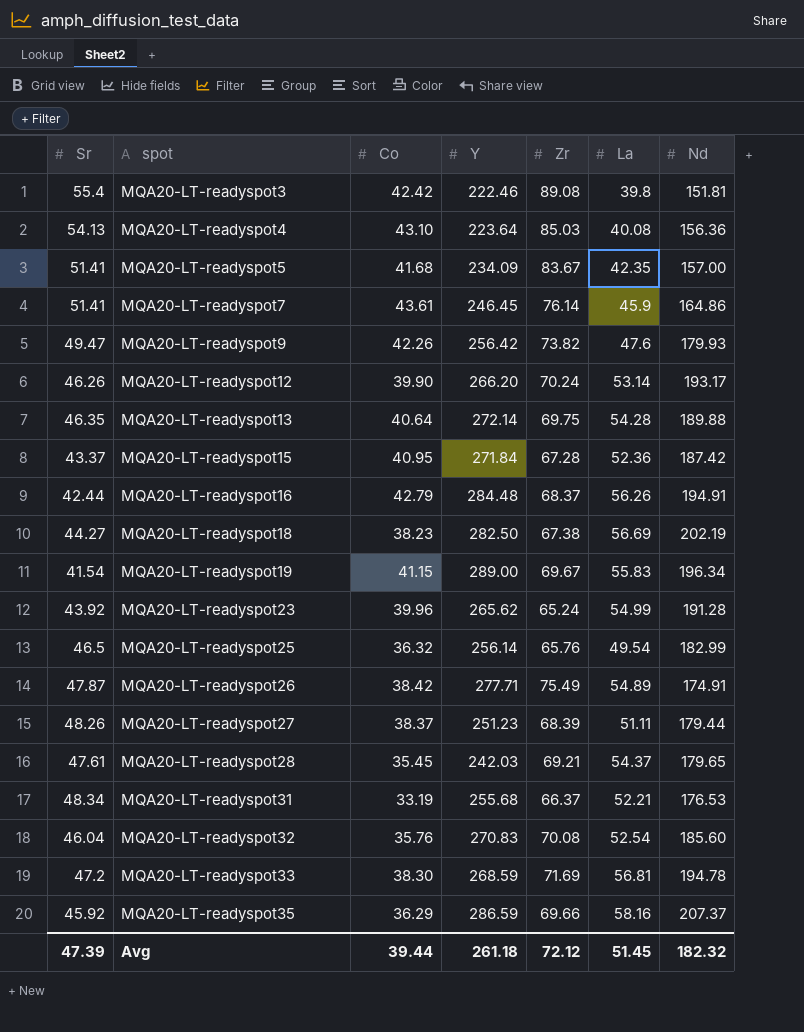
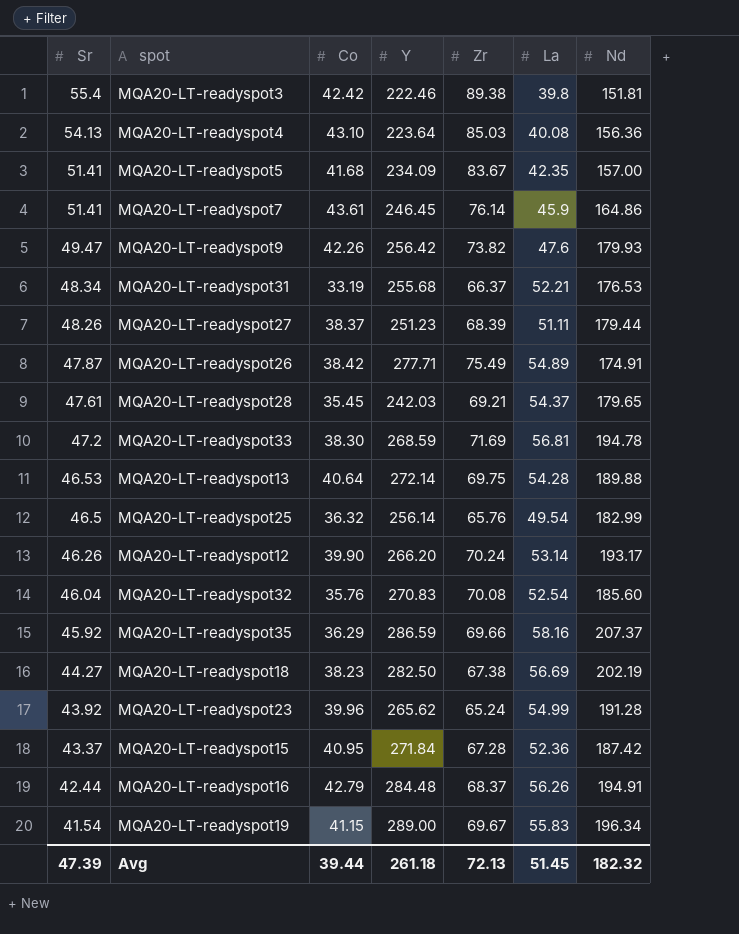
row order: spot ascending -> Sr descending
MQA20-LT-readyspot3 | Zr: 89.08 -> 89.38
MQA20-LT-readyspot13 | Sr: 46.35 -> 46.53
Avg | Zr: 72.12 -> 72.13

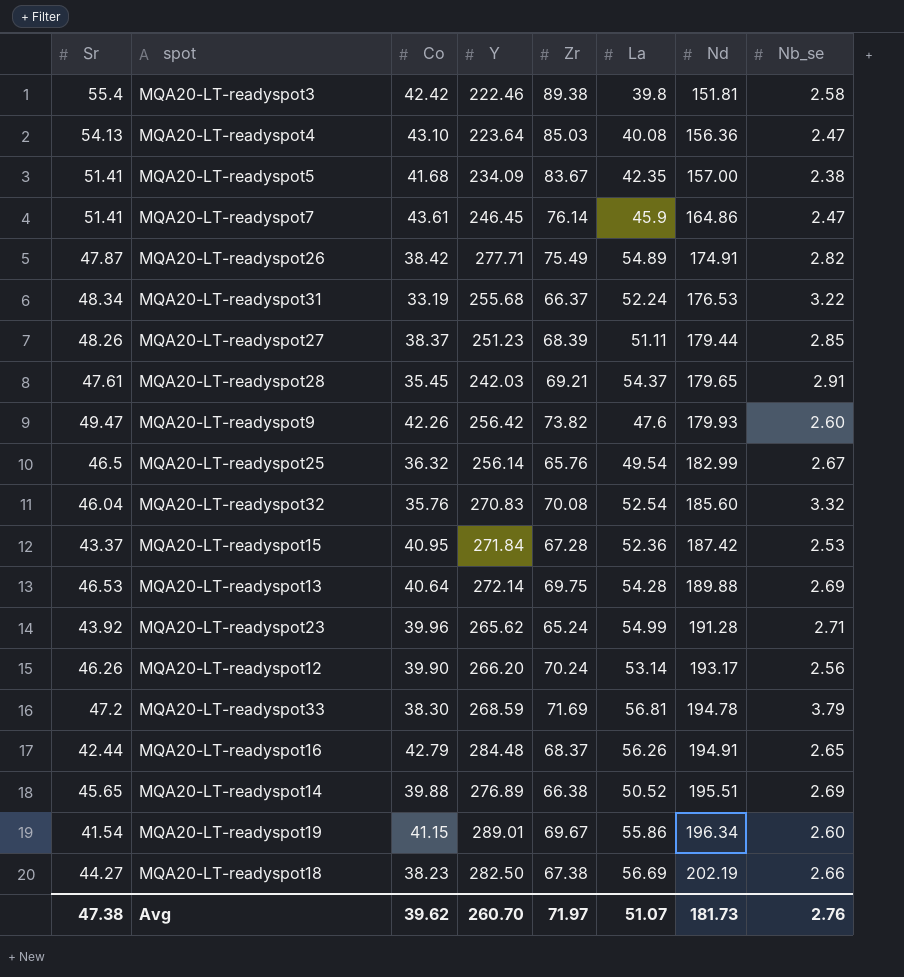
row order: Sr descending -> Nd ascending
column Nb_se | position: none -> 8
row MQA20-LT-readyspot35: 45.92 | 36.29 | 286.59 | 69.66 | 58.16 | 207.37 -> none
MQA20-LT-readyspot31 | La: 52.21 -> 52.24
row MQA20-LT-readyspot14: none -> 45.65 | 39.88 | 276.89 | 66.38 | 50.52 | 195.51 | 2.69
MQA20-LT-readyspot19 | Y: 289.00 -> 289.01
MQA20-LT-readyspot19 | La: 55.83 -> 55.86
Avg | Sr: 47.39 -> 47.38
Avg | Co: 39.44 -> 39.62
Avg | Y: 261.18 -> 260.70
Avg | Zr: 72.13 -> 71.97
Avg | La: 51.45 -> 51.07
Avg | Nd: 182.32 -> 181.73

